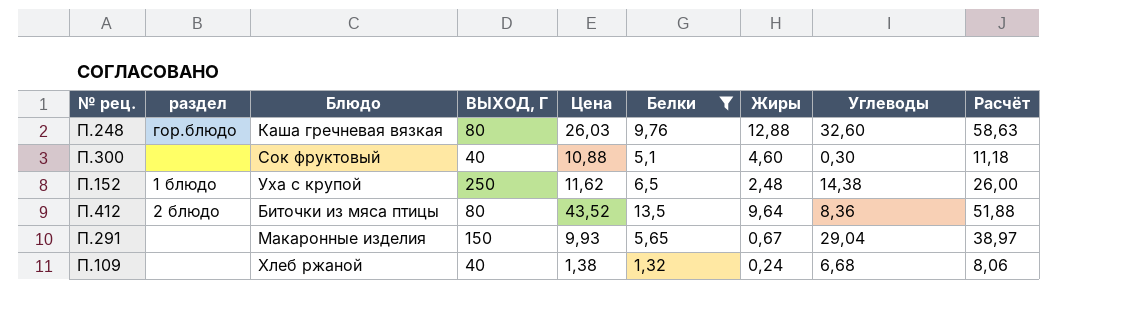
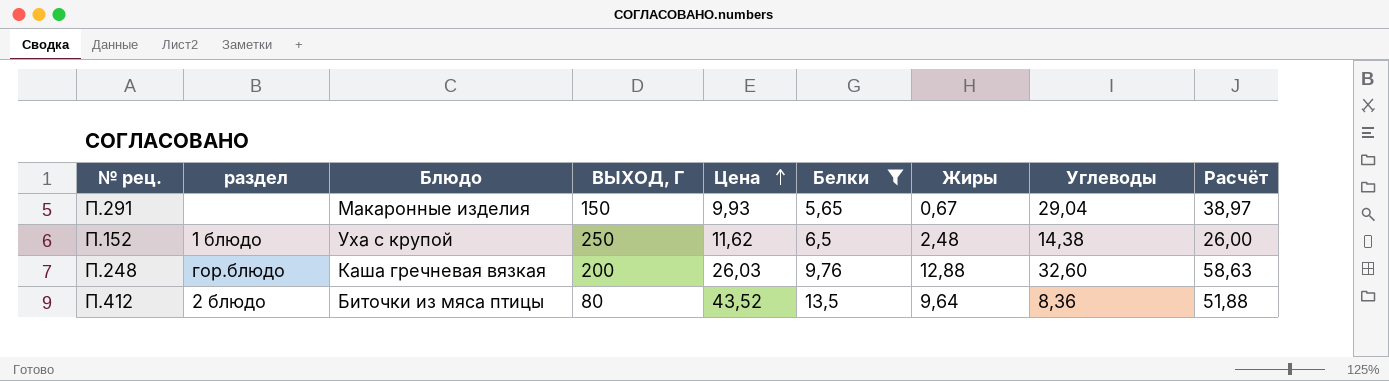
row order: none -> Цена ascending
row П.300: none | Сок фруктовый | 40 | 10,88 | 5,1 | 4,60 | 0,30 | 11,18 -> none
row П.109: none | Хлеб ржаной | 40 | 1,38 | 1,32 | 0,24 | 6,68 | 8,06 -> none
П.248 | ВЫХОД, Г: 80 -> 200

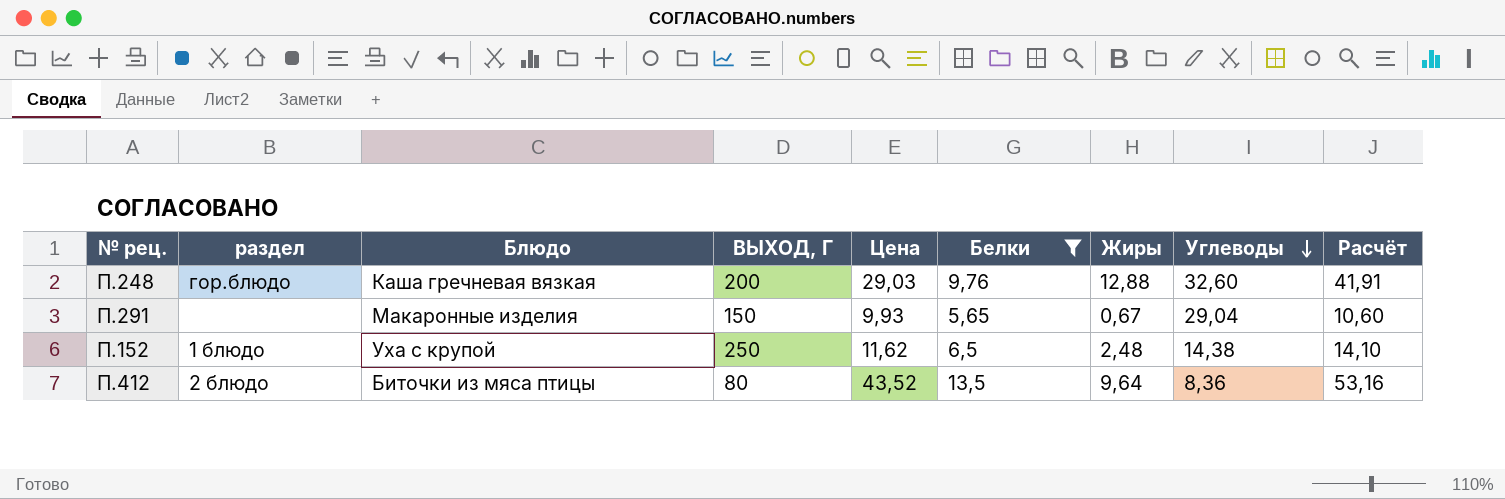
row order: Цена ascending -> Углеводы descending
column Расчёт | formula: [Цена] + [Углеводы] -> [Цена] + [Жиры]
П.248 | Цена: 26,03 -> 29,03

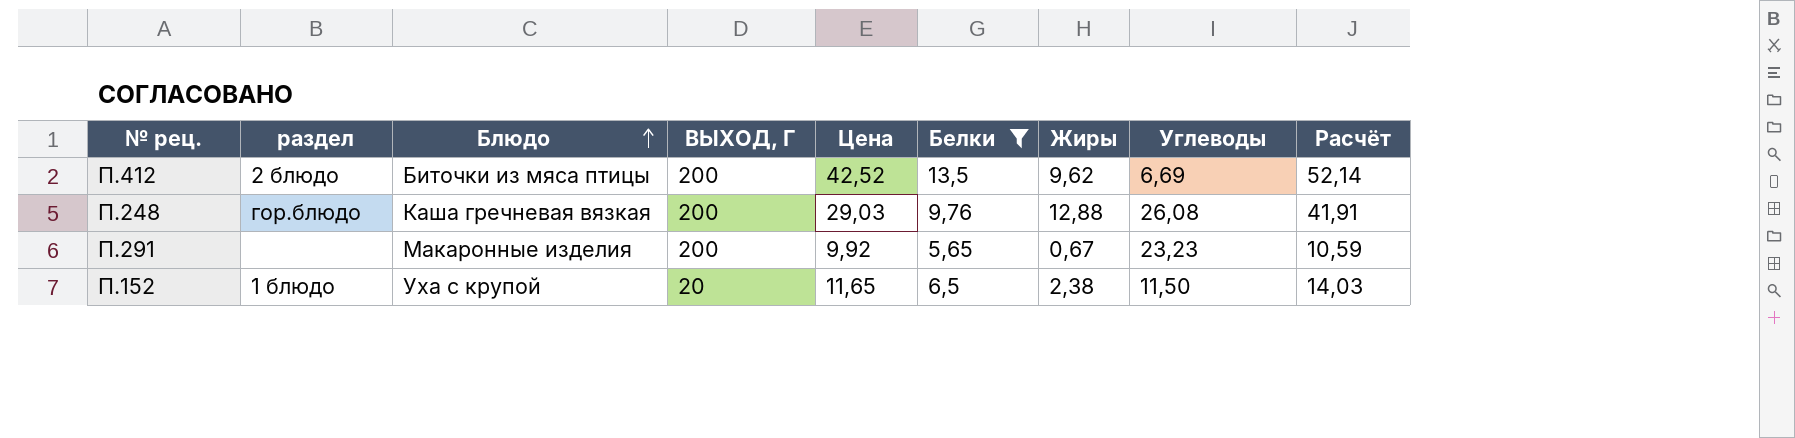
row order: Углеводы descending -> Блюдо ascending
П.412 | ВЫХОД, Г: 80 -> 200
П.412 | Цена: 43,52 -> 42,52
П.412 | Жиры: 9,64 -> 9,62
П.412 | Углеводы: 8,36 -> 6,69
П.412 | Расчёт: 53,16 -> 52,14
П.248 | Углеводы: 32,60 -> 26,08
П.291 | ВЫХОД, Г: 150 -> 200
П.291 | Цена: 9,93 -> 9,92
П.291 | Углеводы: 29,04 -> 23,23
П.291 | Расчёт: 10,60 -> 10,59
П.152 | ВЫХОД, Г: 250 -> 20
П.152 | Цена: 11,62 -> 11,65
П.152 | Жиры: 2,48 -> 2,38
П.152 | Углеводы: 14,38 -> 11,50
П.152 | Расчёт: 14,10 -> 14,03

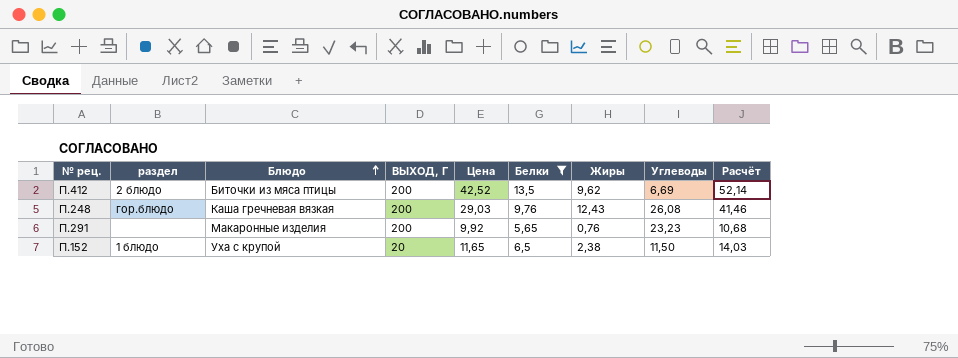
П.248 | Жиры: 12,88 -> 12,43
П.248 | Расчёт: 41,91 -> 41,46
П.291 | Жиры: 0,67 -> 0,76
П.291 | Расчёт: 10,59 -> 10,68

